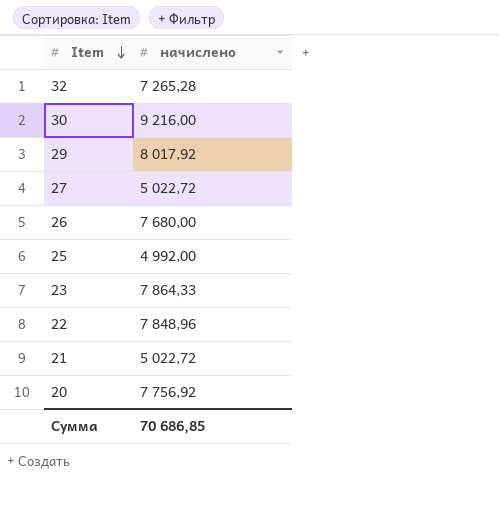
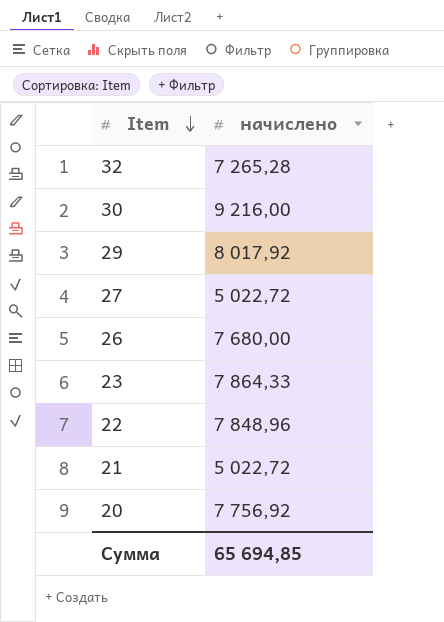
row 25: 4 992,00 -> none
Сумма | начислено: 70 686,85 -> 65 694,85

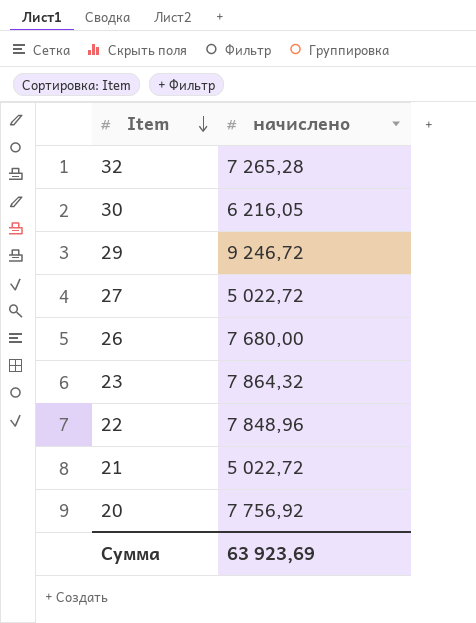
30 | начислено: 9 216,00 -> 6 216,05
29 | начислено: 8 017,92 -> 9 246,72
23 | начислено: 7 864,33 -> 7 864,32
Сумма | начислено: 65 694,85 -> 63 923,69

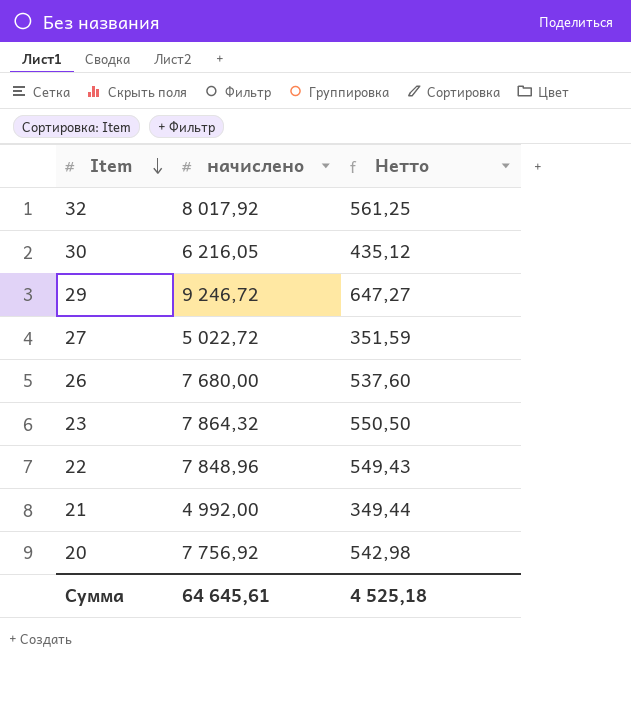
column Нетто | formula: none -> [начислено] * 0,07
32 | начислено: 7 265,28 -> 8 017,92
21 | начислено: 5 022,72 -> 4 992,00
Сумма | начислено: 63 923,69 -> 64 645,61

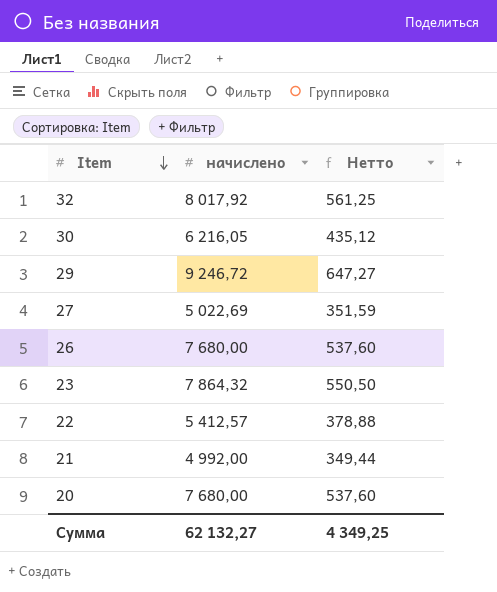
27 | начислено: 5 022,72 -> 5 022,69
22 | начислено: 7 848,96 -> 5 412,57
22 | Нетто: 549,43 -> 378,88
20 | начислено: 7 756,92 -> 7 680,00
20 | Нетто: 542,98 -> 537,60
Сумма | начислено: 64 645,61 -> 62 132,27
Сумма | Нетто: 4 525,18 -> 4 349,25

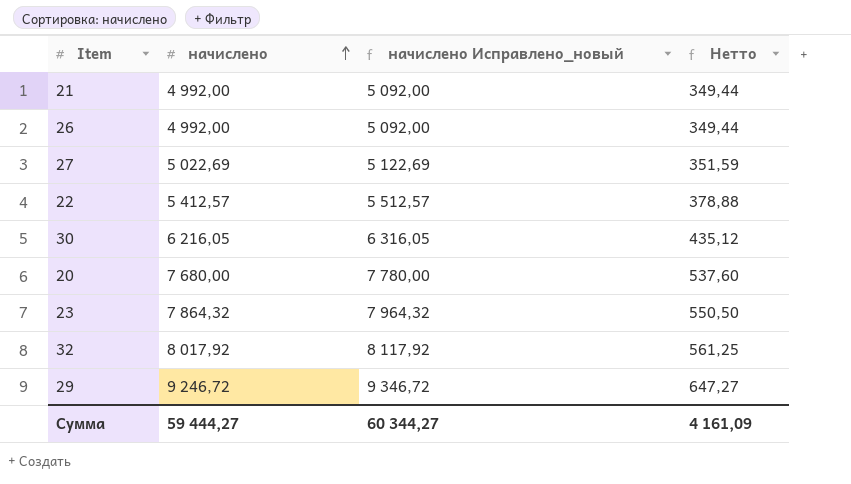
row order: Item descending -> начислено ascending
column начислено Исправлено_новый | formula: none -> [начислено] + 100
26 | начислено: 7 680,00 -> 4 992,00
26 | Нетто: 537,60 -> 349,44
Сумма | начислено: 62 132,27 -> 59 444,27
Сумма | Нетто: 4 349,25 -> 4 161,09

